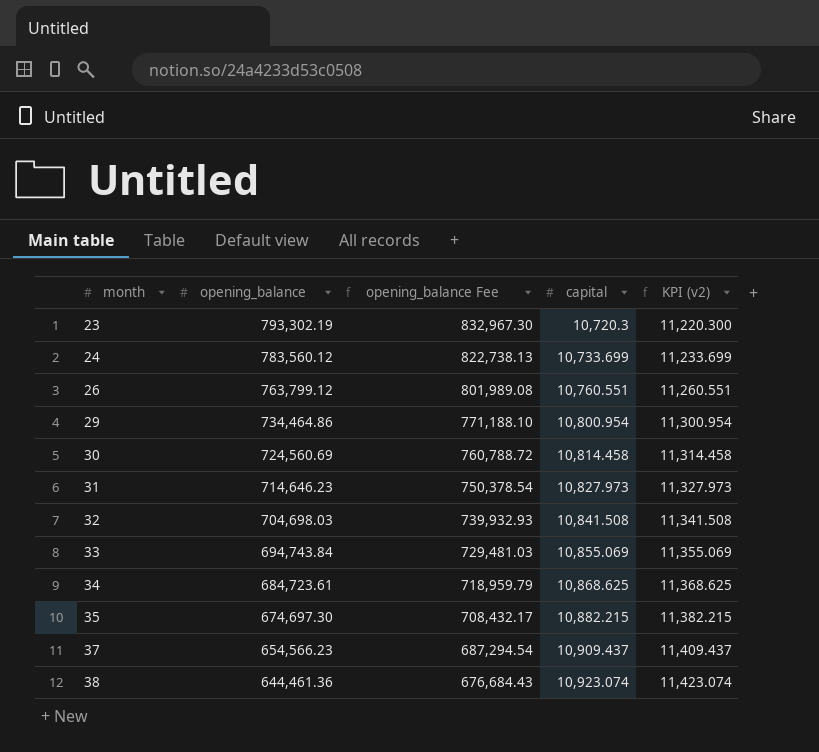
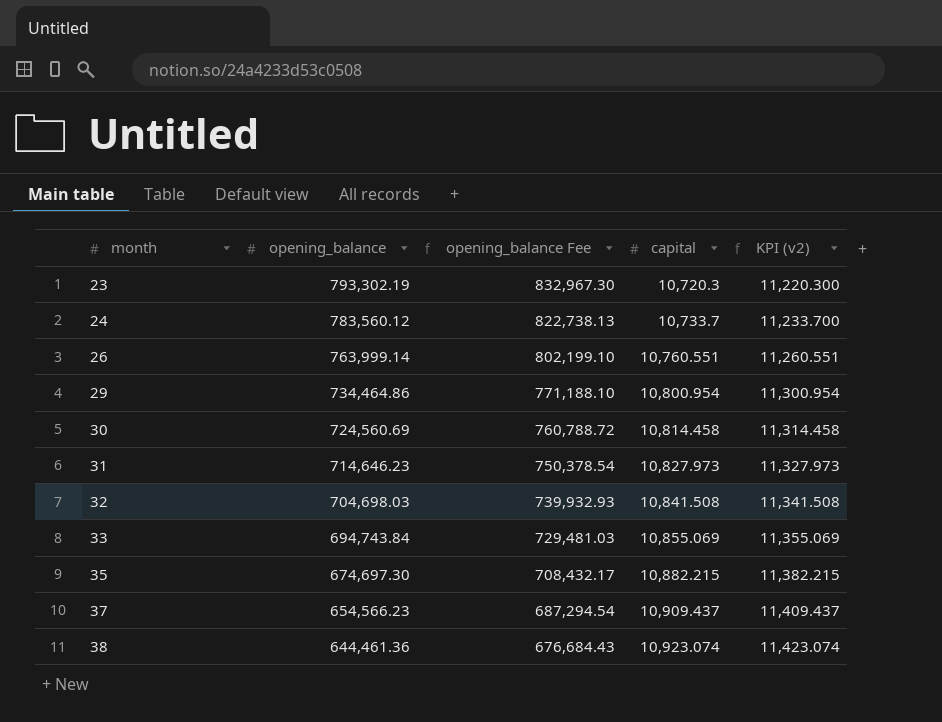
row 34: 684,723.61 | 718,959.79 | 10,868.625 | 11,368.625 -> none
24 | capital: 10,733.699 -> 10,733.7
24 | KPI (v2): 11,233.699 -> 11,233.700
26 | opening_balance: 763,799.12 -> 763,999.14
26 | opening_balance Fee: 801,989.08 -> 802,199.10

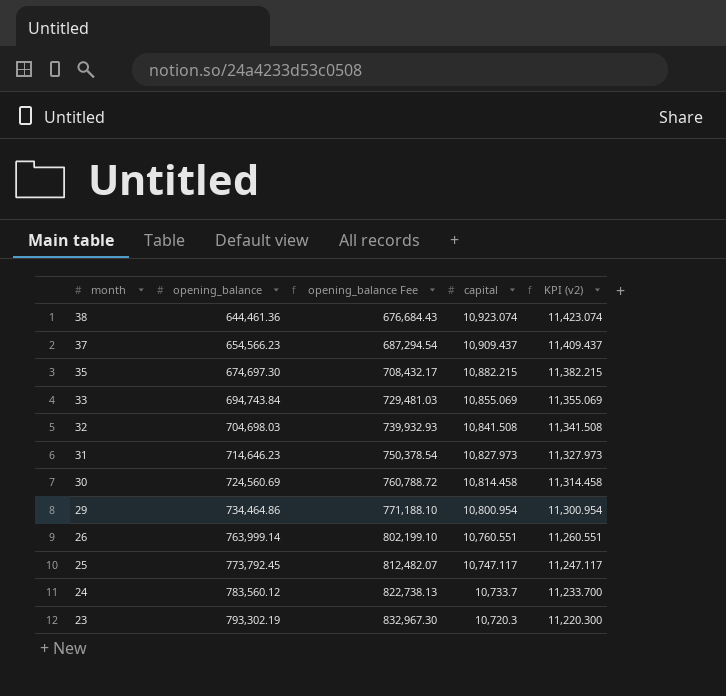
row order: month ascending -> month descending
row 25: none -> 773,792.45 | 812,482.07 | 10,747.117 | 11,247.117

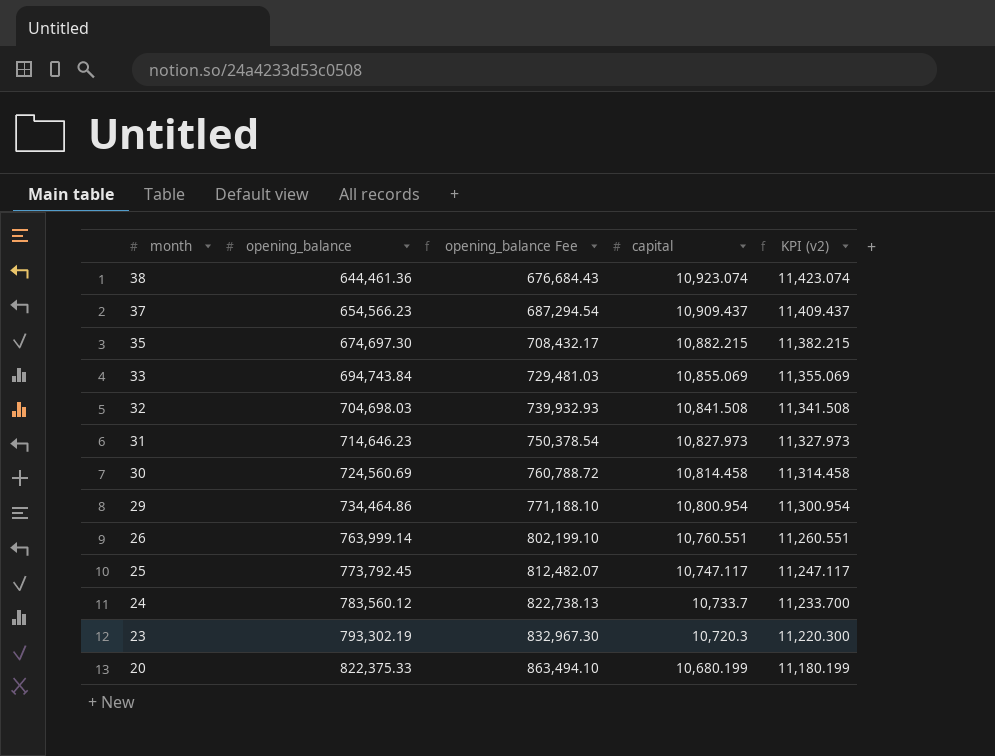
row 20: none -> 822,375.33 | 863,494.10 | 10,680.199 | 11,180.199

